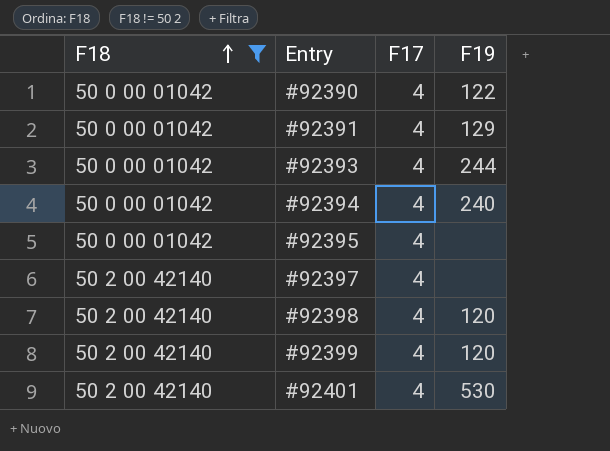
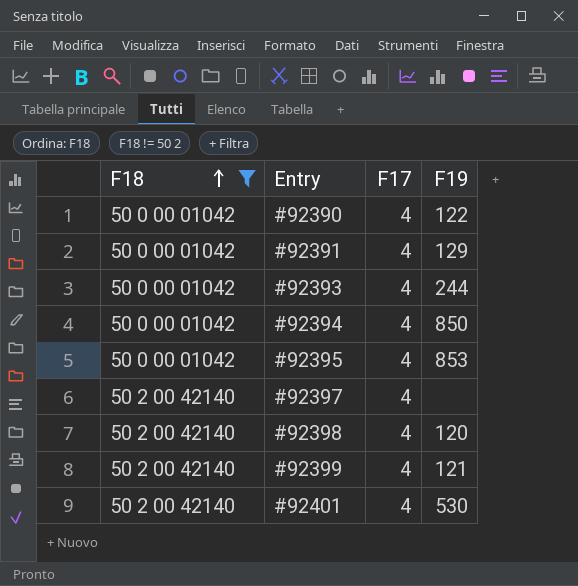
#92394 | F19: 240 -> 850
#92395 | F19: none -> 853
#92399 | F19: 120 -> 121

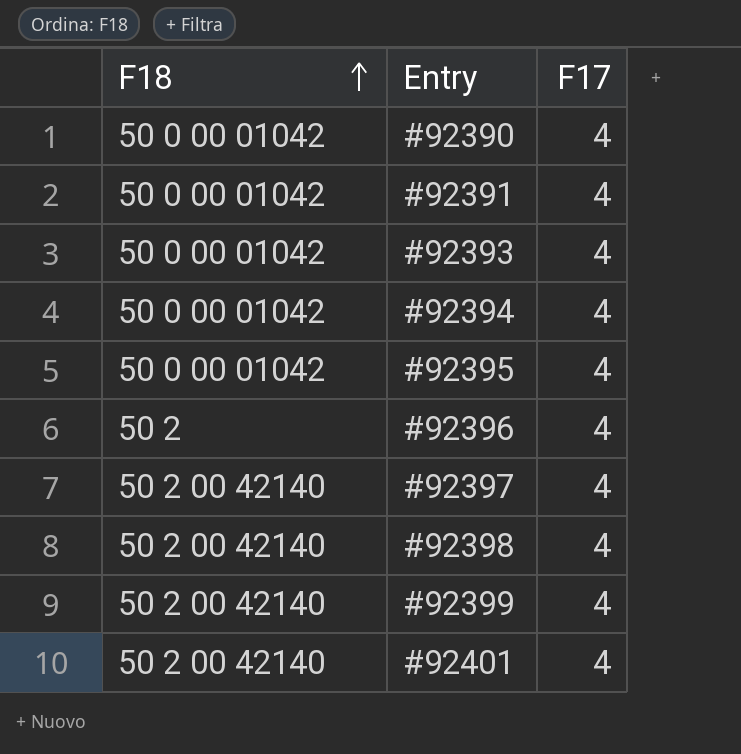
filter: F18 != 50 2 -> none
column F19 | position: 4 -> none

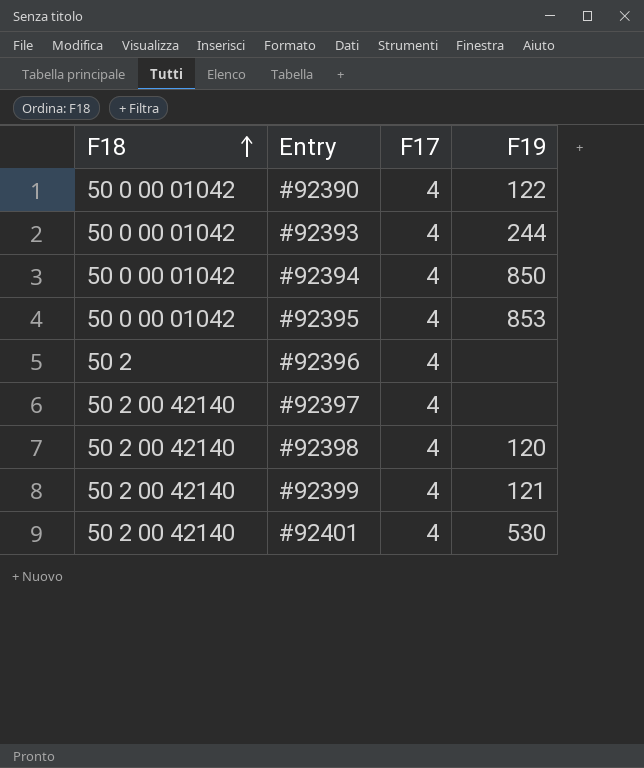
column F19 | position: none -> 4
row #92391: 50 0 00 01042 | 4 -> none

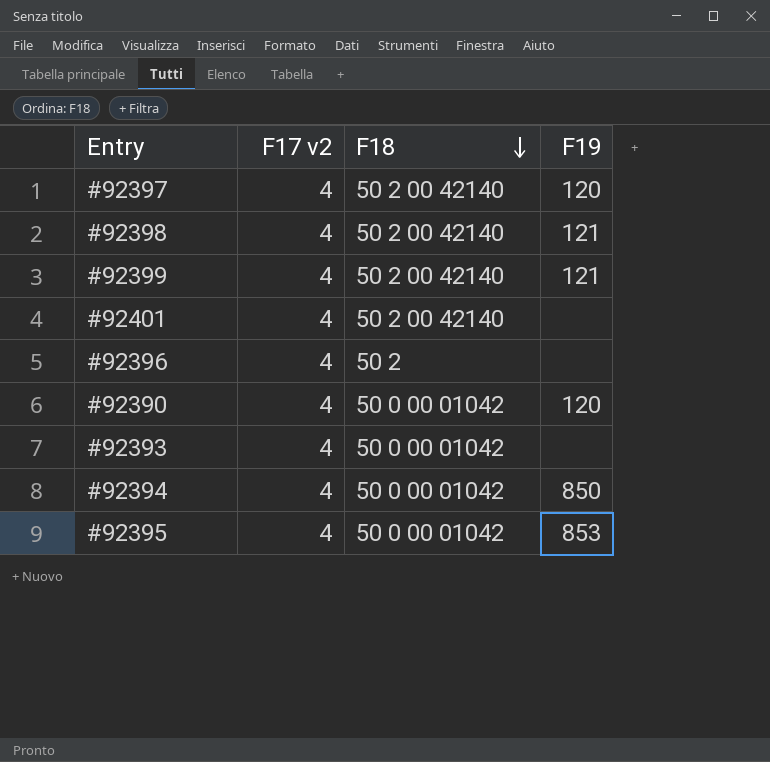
row order: F18 ascending -> F18 descending
column name: F17 -> F17 v2
column F18 | position: 1 -> 3
#92397 | F19: none -> 120
#92398 | F19: 120 -> 121
#92401 | F19: 530 -> none
#92390 | F19: 122 -> 120
#92393 | F19: 244 -> none

